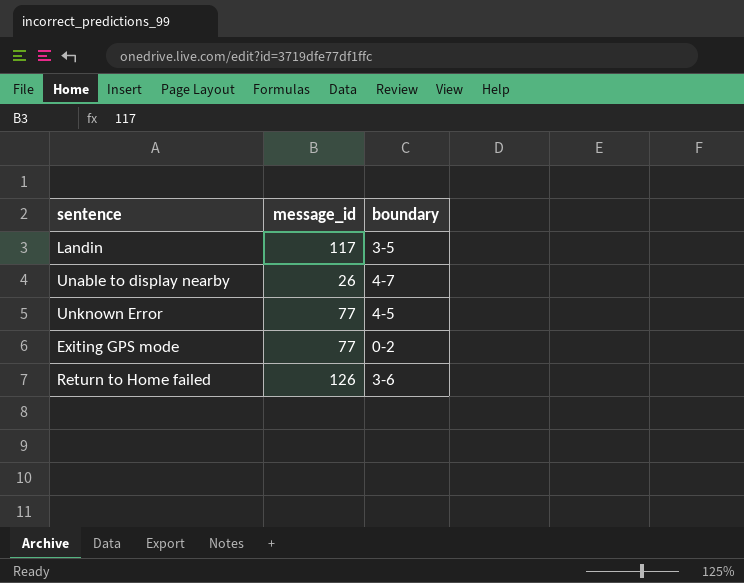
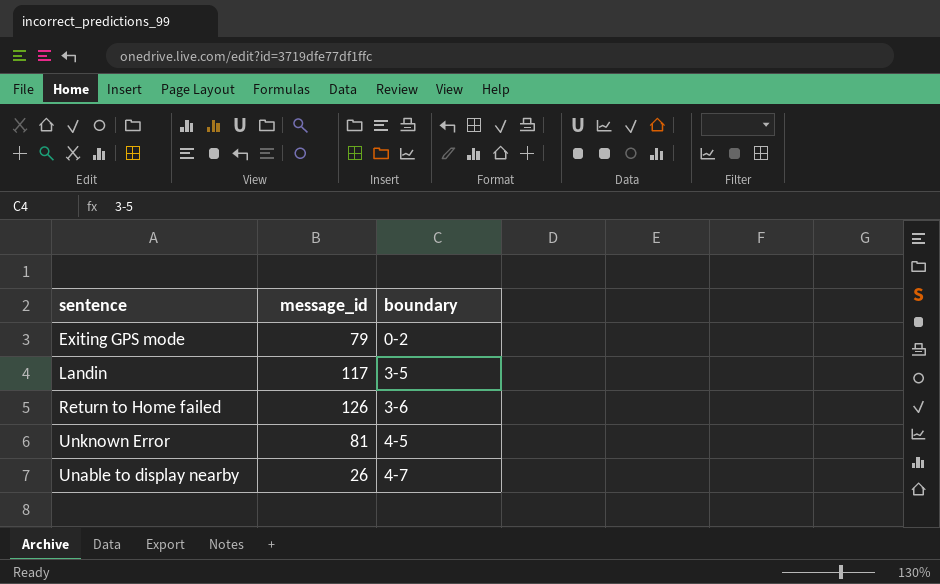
row order: none -> boundary ascending
Exiting GPS mode | message_id: 77 -> 79
Unknown Error | message_id: 77 -> 81

